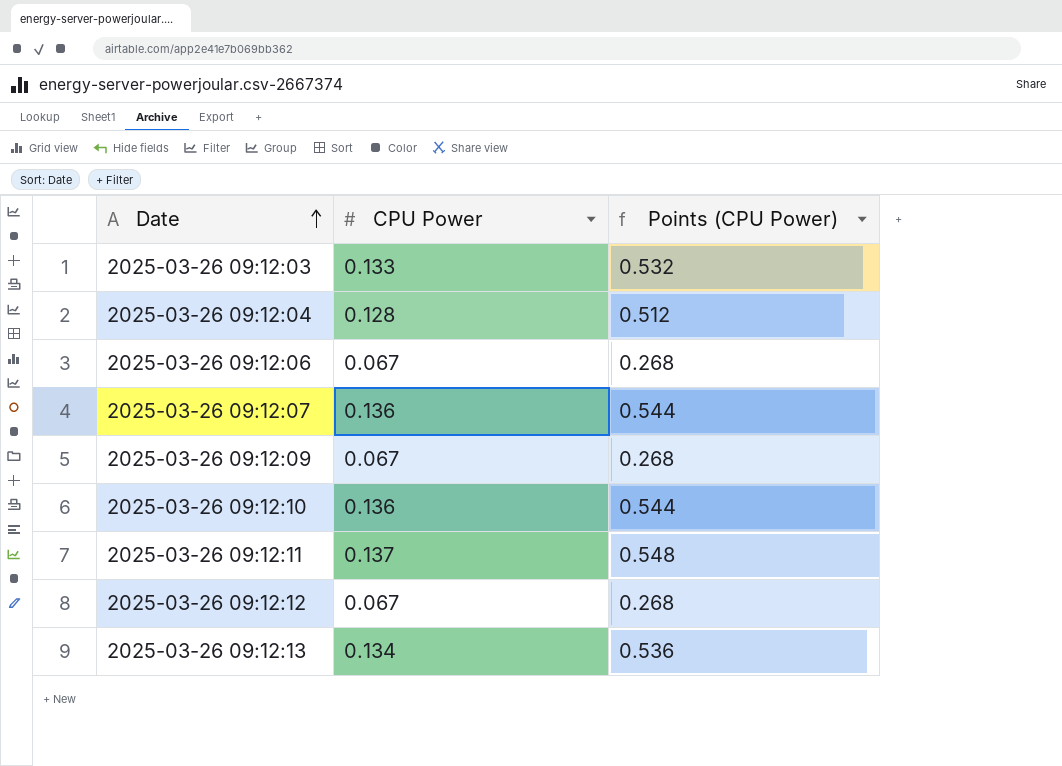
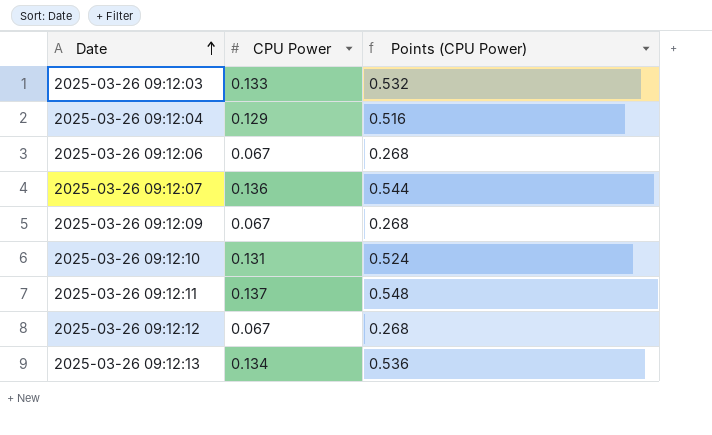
2025-03-26 09:12:04 | CPU Power: 0.128 -> 0.129
2025-03-26 09:12:04 | Points (CPU Power): 0.512 -> 0.516
2025-03-26 09:12:10 | CPU Power: 0.136 -> 0.131
2025-03-26 09:12:10 | Points (CPU Power): 0.544 -> 0.524

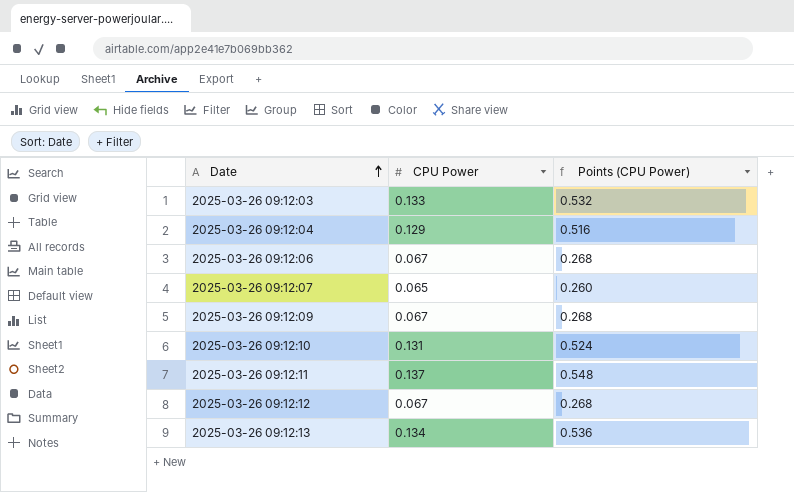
2025-03-26 09:12:07 | CPU Power: 0.136 -> 0.065
2025-03-26 09:12:07 | Points (CPU Power): 0.544 -> 0.260

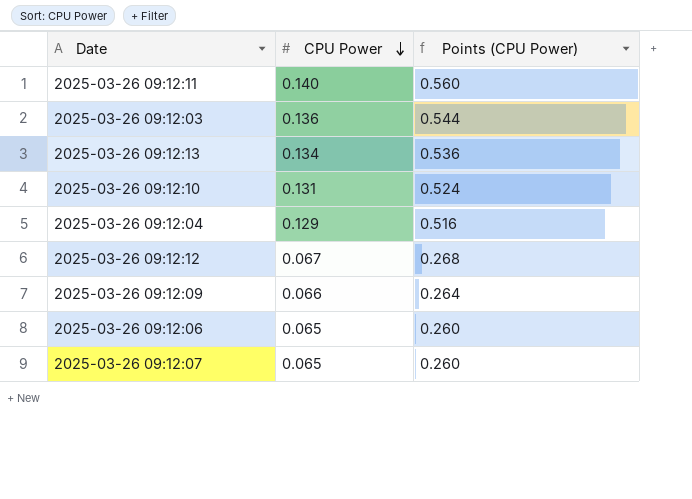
row order: Date ascending -> CPU Power descending
2025-03-26 09:12:11 | CPU Power: 0.137 -> 0.140
2025-03-26 09:12:11 | Points (CPU Power): 0.548 -> 0.560
2025-03-26 09:12:03 | CPU Power: 0.133 -> 0.136
2025-03-26 09:12:03 | Points (CPU Power): 0.532 -> 0.544
2025-03-26 09:12:09 | CPU Power: 0.067 -> 0.066
2025-03-26 09:12:09 | Points (CPU Power): 0.268 -> 0.264
2025-03-26 09:12:06 | CPU Power: 0.067 -> 0.065
2025-03-26 09:12:06 | Points (CPU Power): 0.268 -> 0.260

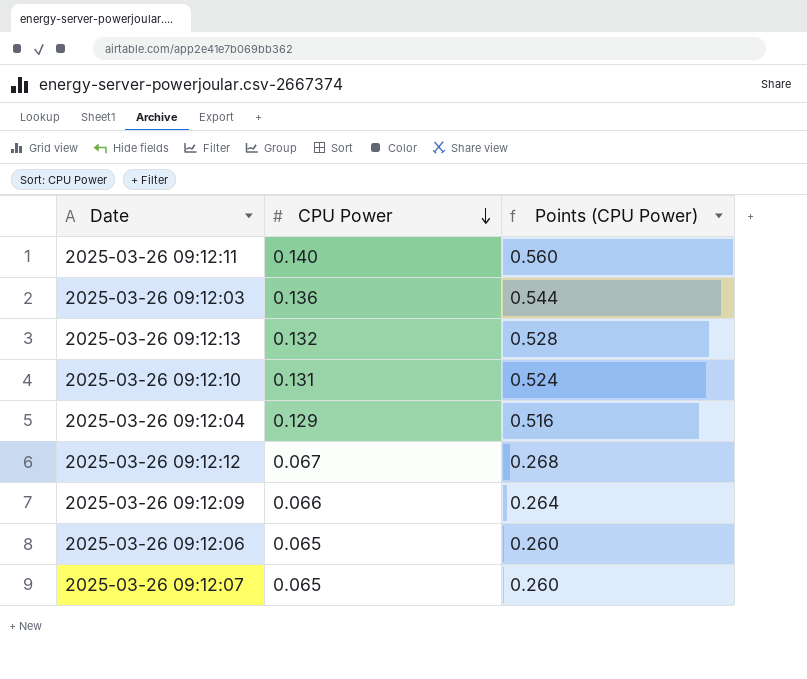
2025-03-26 09:12:13 | CPU Power: 0.134 -> 0.132
2025-03-26 09:12:13 | Points (CPU Power): 0.536 -> 0.528

